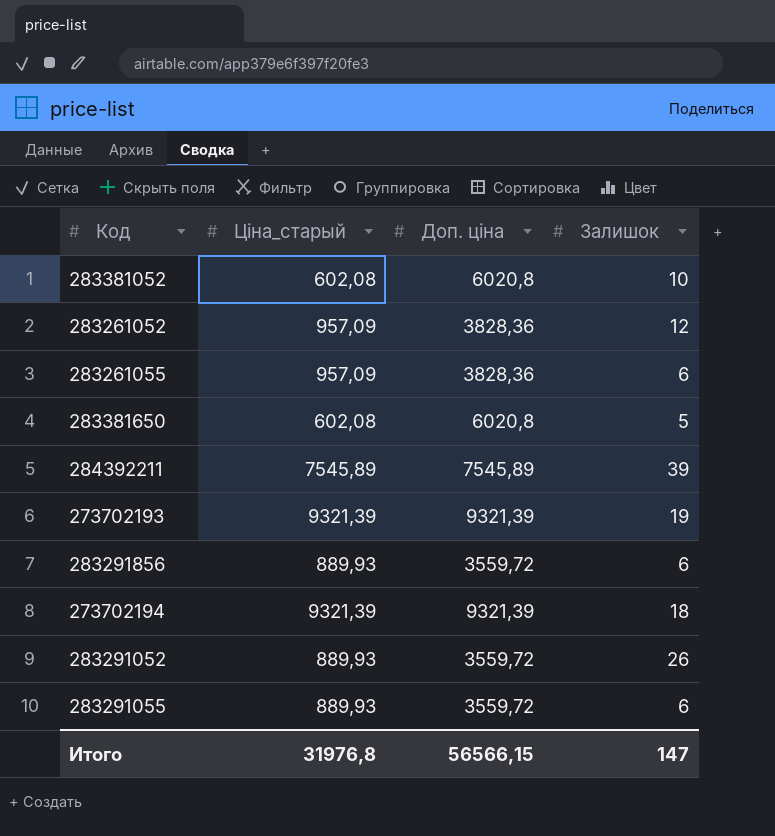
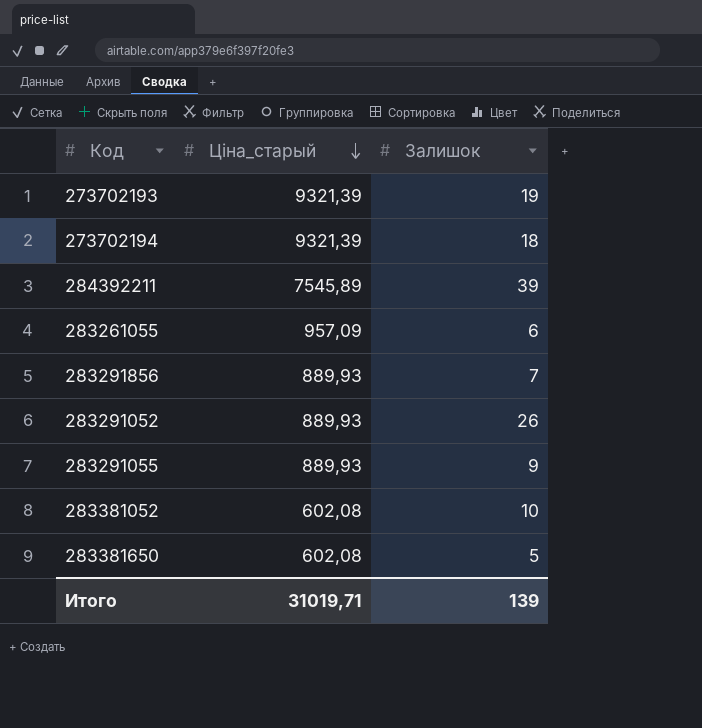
row order: none -> Ціна_старый descending
column Доп. ціна | position: 3 -> none
row 283261052: 957,09 | 3828,36 | 12 -> none
283291856 | Залишок: 6 -> 7
283291055 | Залишок: 6 -> 9
Итого | Ціна_старый: 31976,8 -> 31019,71
Итого | Залишок: 147 -> 139

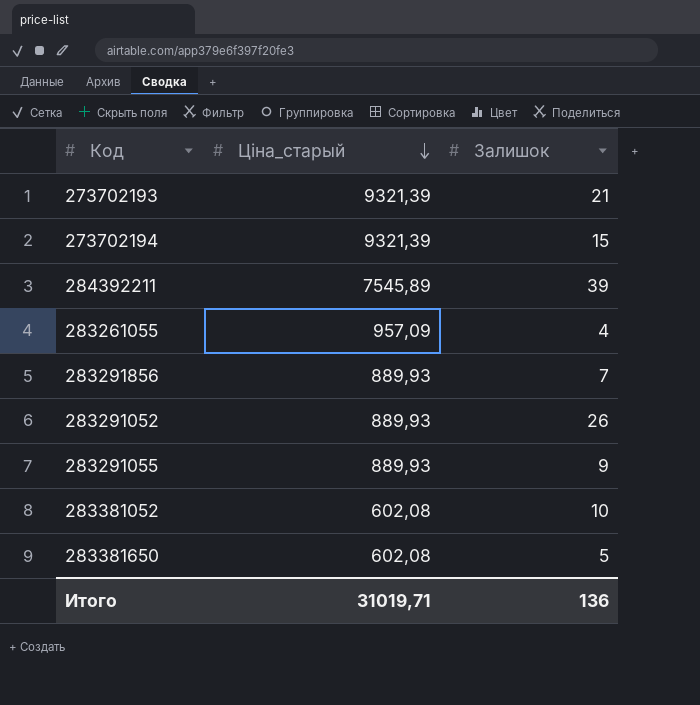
273702193 | Залишок: 19 -> 21
273702194 | Залишок: 18 -> 15
283261055 | Залишок: 6 -> 4
Итого | Залишок: 139 -> 136

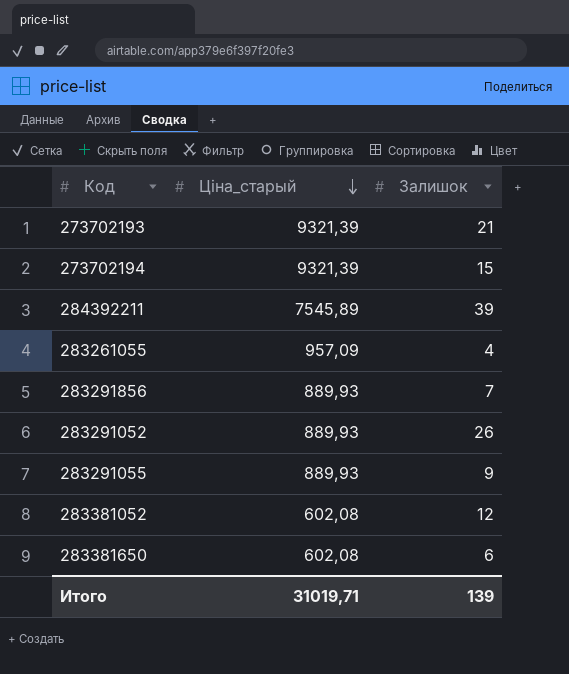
283381052 | Залишок: 10 -> 12
283381650 | Залишок: 5 -> 6
Итого | Залишок: 136 -> 139

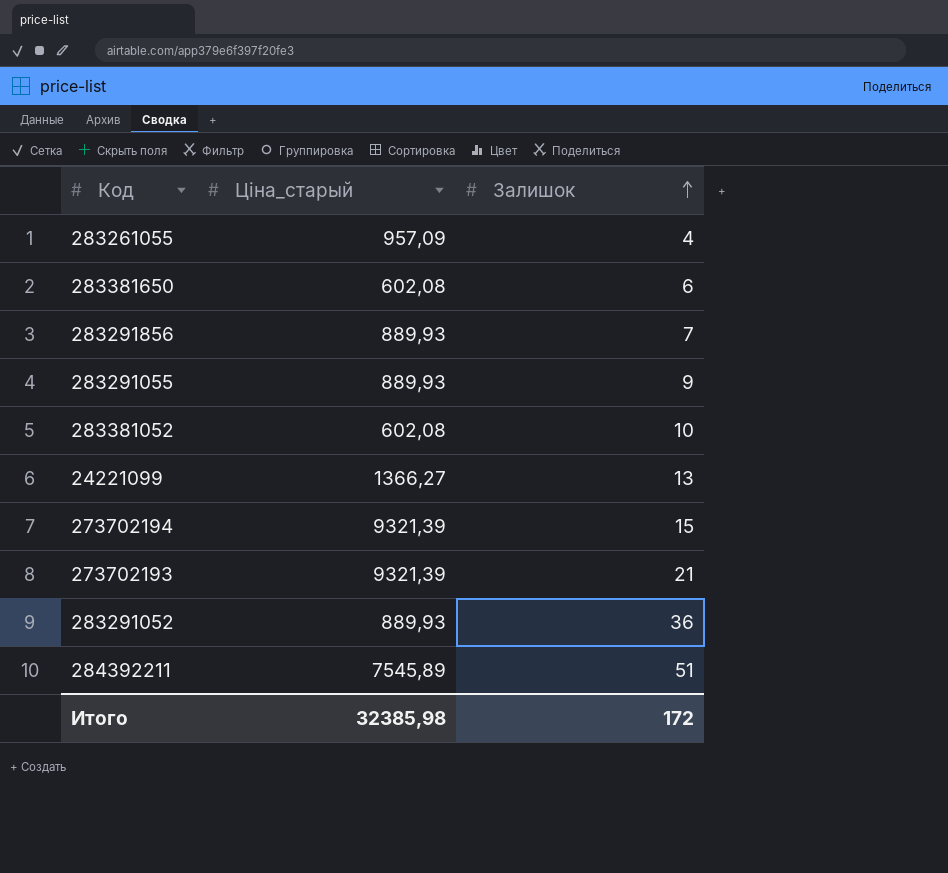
row order: Ціна_старый descending -> Залишок ascending
283381052 | Залишок: 12 -> 10
row 24221099: none -> 1366,27 | 13
283291052 | Залишок: 26 -> 36
284392211 | Залишок: 39 -> 51
Итого | Ціна_старый: 31019,71 -> 32385,98
Итого | Залишок: 139 -> 172

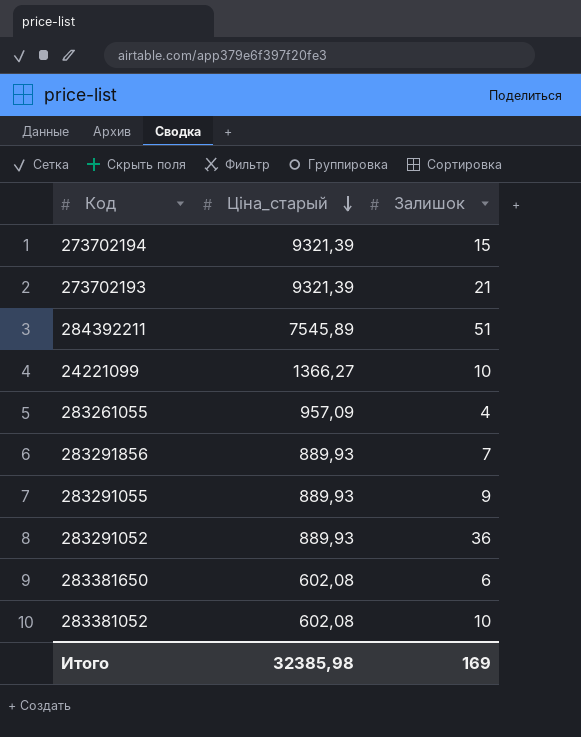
row order: Залишок ascending -> Ціна_старый descending
24221099 | Залишок: 13 -> 10
Итого | Залишок: 172 -> 169

